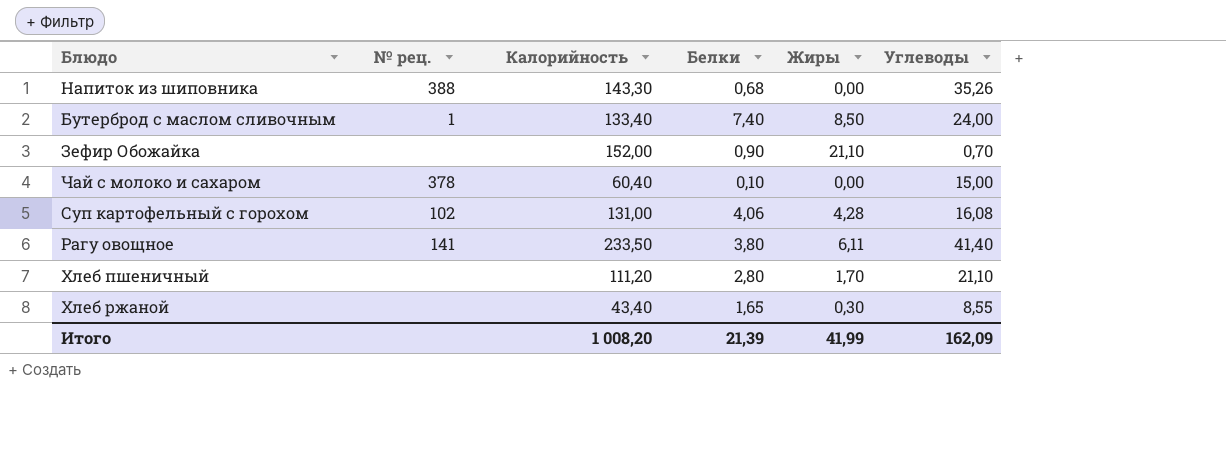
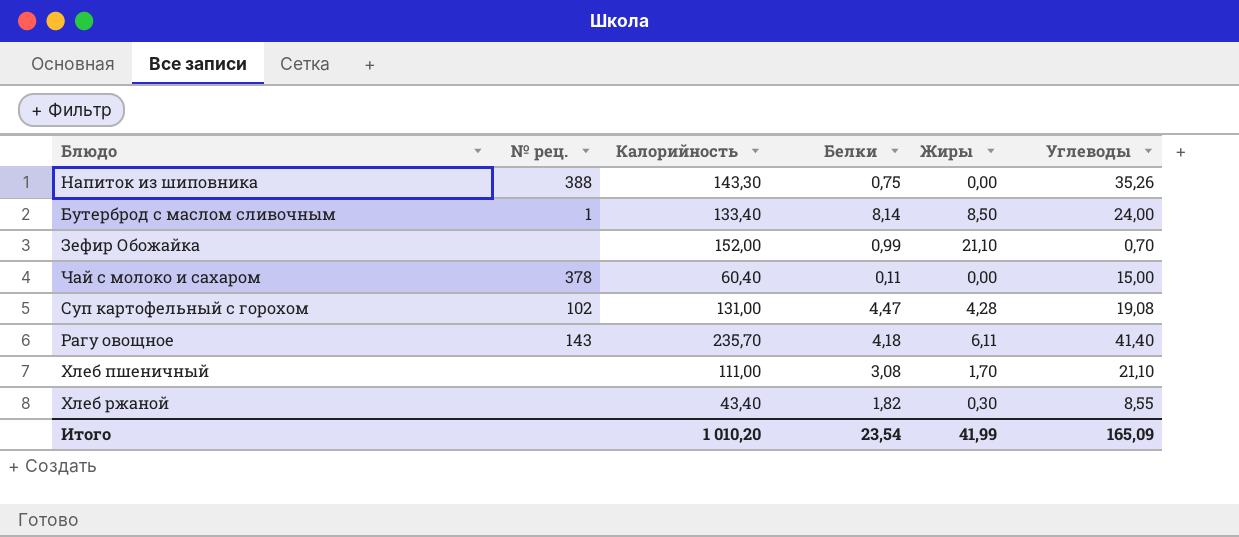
Напиток из шиповника | Белки: 0,68 -> 0,75
Бутерброд с маслом сливочным | Белки: 7,40 -> 8,14
Зефир Обожайка | Белки: 0,90 -> 0,99
Чай с молоко и сахаром | Белки: 0,10 -> 0,11
Суп картофельный с горохом | Белки: 4,06 -> 4,47
Суп картофельный с горохом | Углеводы: 16,08 -> 19,08
Рагу овощное | № рец.: 141 -> 143
Рагу овощное | Калорийность: 233,50 -> 235,70
Рагу овощное | Белки: 3,80 -> 4,18
Хлеб пшеничный | Калорийность: 111,20 -> 111,00
Хлеб пшеничный | Белки: 2,80 -> 3,08
Хлеб ржаной | Белки: 1,65 -> 1,82
Итого | Калорийность: 1 008,20 -> 1 010,20
Итого | Белки: 21,39 -> 23,54
Итого | Углеводы: 162,09 -> 165,09

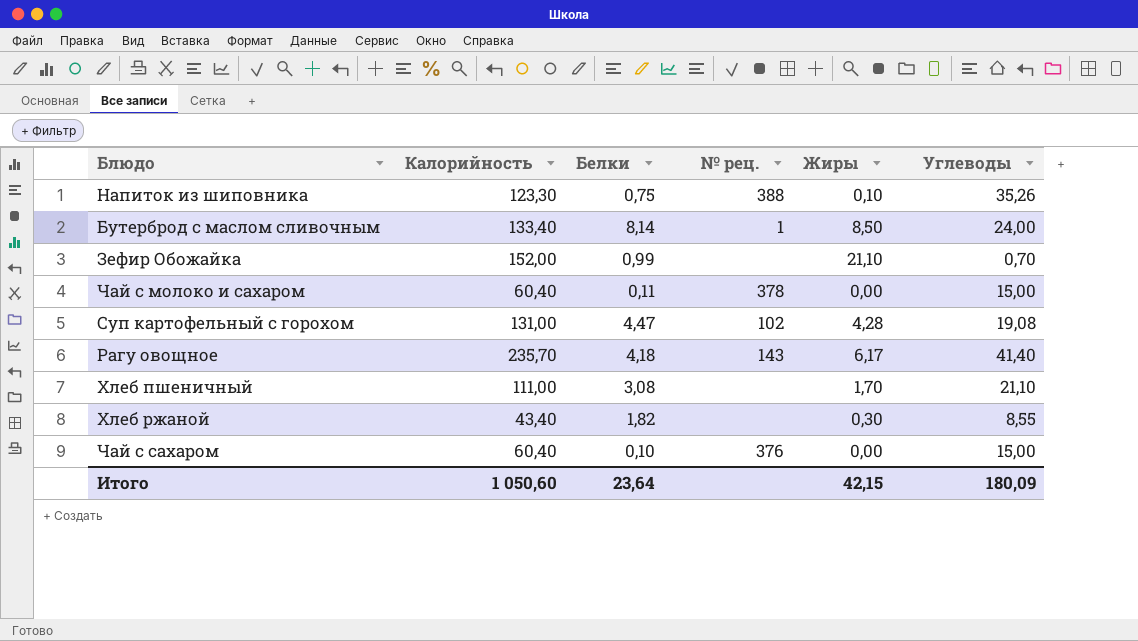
column № рец. | position: 2 -> 4
Напиток из шиповника | Калорийность: 143,30 -> 123,30
Напиток из шиповника | Жиры: 0,00 -> 0,10
Рагу овощное | Жиры: 6,11 -> 6,17
row Чай с сахаром: none -> 60,40 | 0,10 | 376 | 0,00 | 15,00
Итого | Калорийность: 1 010,20 -> 1 050,60
Итого | Белки: 23,54 -> 23,64
Итого | Жиры: 41,99 -> 42,15
Итого | Углеводы: 165,09 -> 180,09

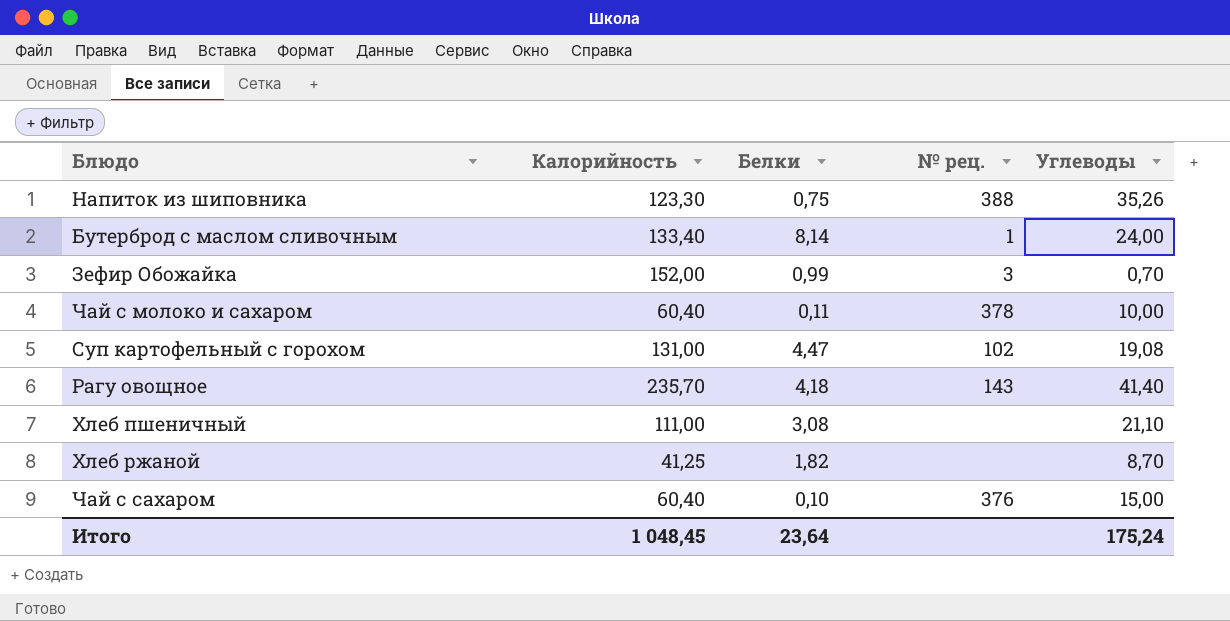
column Жиры | position: 5 -> none
Зефир Обожайка | № рец.: none -> 3
Чай с молоко и сахаром | Углеводы: 15,00 -> 10,00
Хлеб ржаной | Калорийность: 43,40 -> 41,25
Хлеб ржаной | Углеводы: 8,55 -> 8,70
Итого | Калорийность: 1 050,60 -> 1 048,45
Итого | Углеводы: 180,09 -> 175,24

